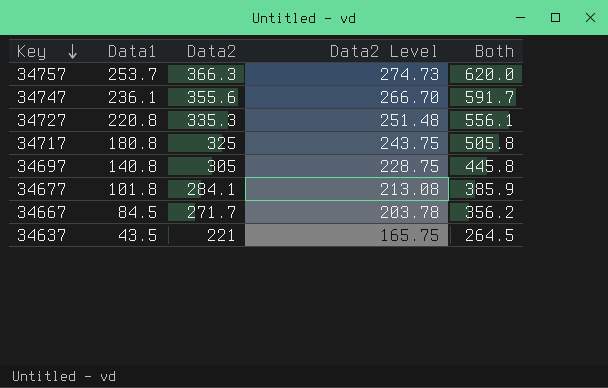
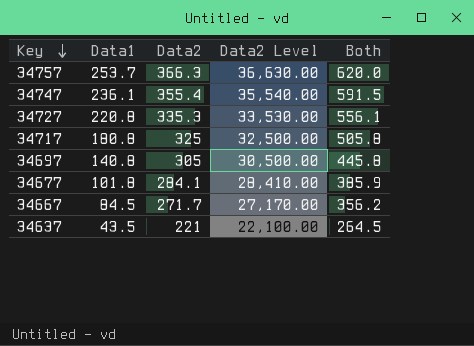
column Data2 Level | formula: [Data2] * 0.75 -> [Data2] * 100
34747 | Data2: 355.6 -> 355.4
34747 | Both: 591.7 -> 591.5

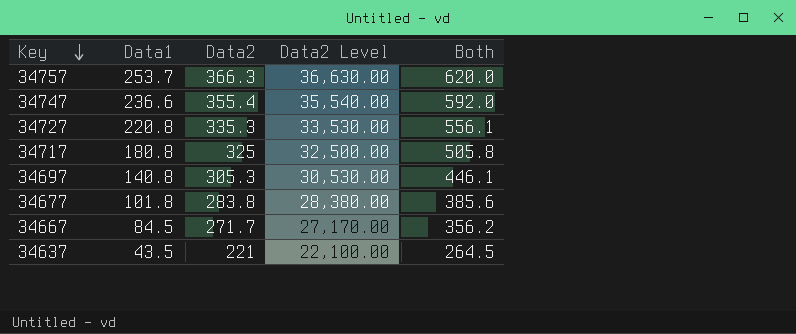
34747 | Data1: 236.1 -> 236.6
34747 | Both: 591.5 -> 592.0
34697 | Data2: 305 -> 305.3
34697 | Data2 Level: 30,500.00 -> 30,530.00
34697 | Both: 445.8 -> 446.1
34677 | Data2: 284.1 -> 283.8
34677 | Data2 Level: 28,410.00 -> 28,380.00
34677 | Both: 385.9 -> 385.6

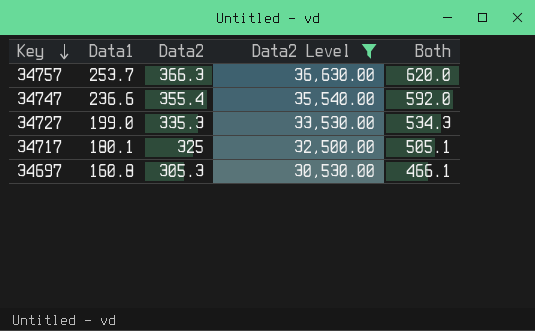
filter: none -> Data2 Level >= 30,530.00
34727 | Data1: 220.8 -> 199.0
34727 | Both: 556.1 -> 534.3
34717 | Data1: 180.8 -> 180.1
34717 | Both: 505.8 -> 505.1
34697 | Data1: 140.8 -> 160.8
34697 | Both: 446.1 -> 466.1

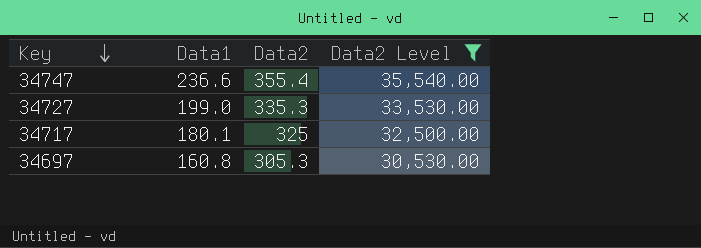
column Both | formula: [Data1] + [Data2] -> none
row 34757: 253.7 | 366.3 | 36,630.00 | 620.0 -> none

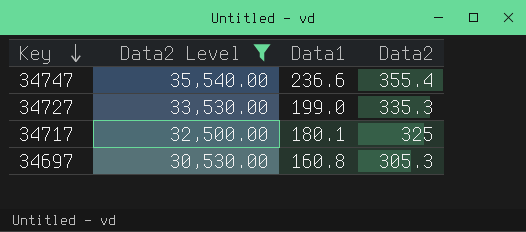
column Data2 Level | position: 4 -> 2

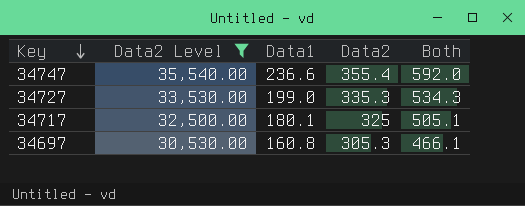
column Both | formula: none -> [Data1] + [Data2]

